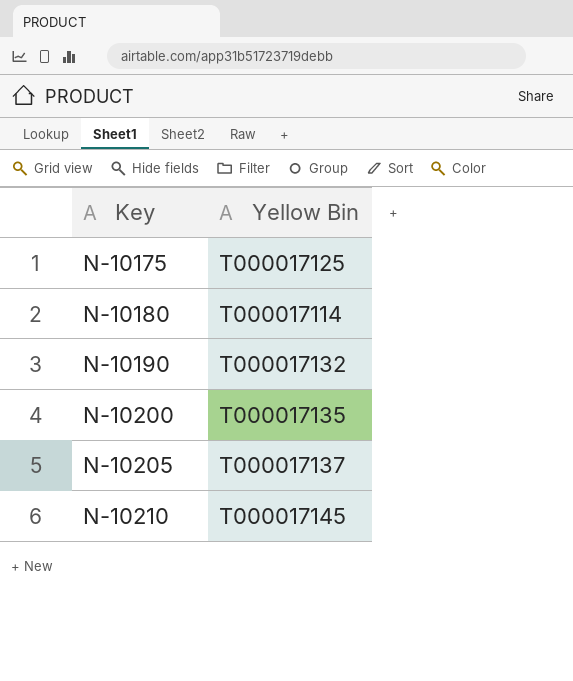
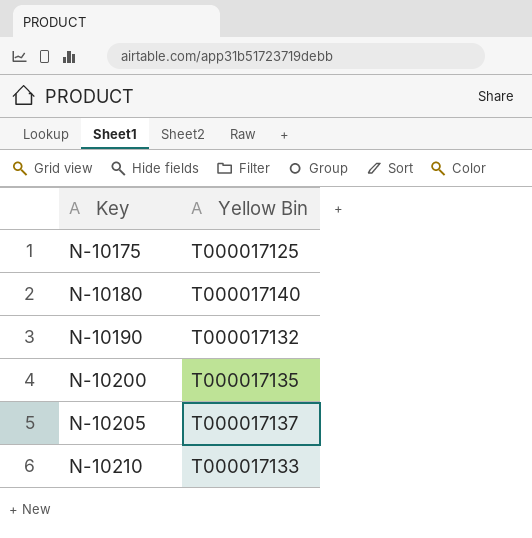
N-10180 | Yellow Bin: T000017114 -> T000017140
N-10210 | Yellow Bin: T000017145 -> T000017133

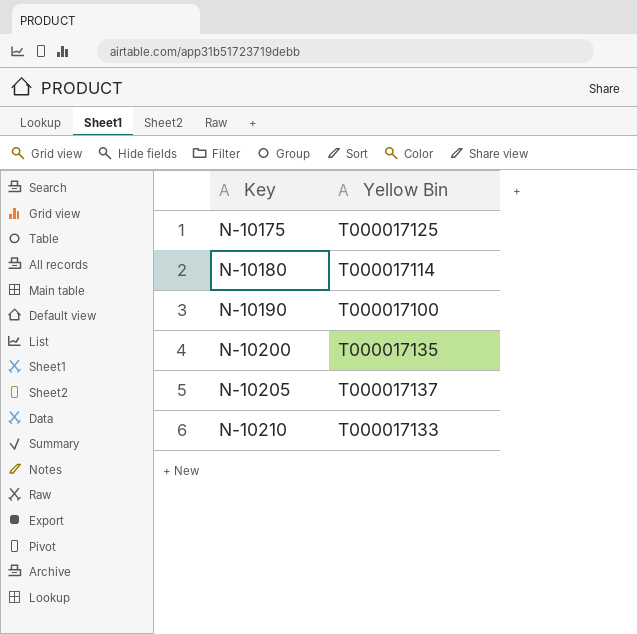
N-10180 | Yellow Bin: T000017140 -> T000017114
N-10190 | Yellow Bin: T000017132 -> T000017100

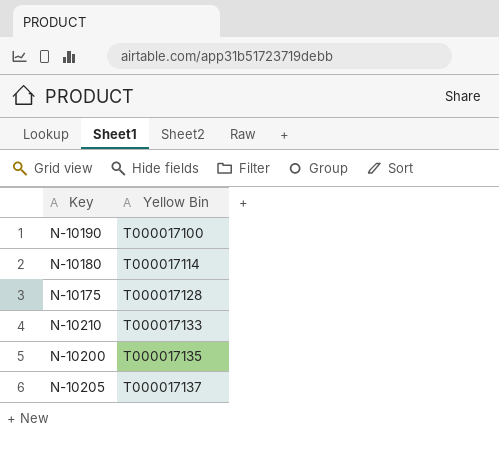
row order: Key ascending -> Yellow Bin ascending
N-10175 | Yellow Bin: T000017125 -> T000017128

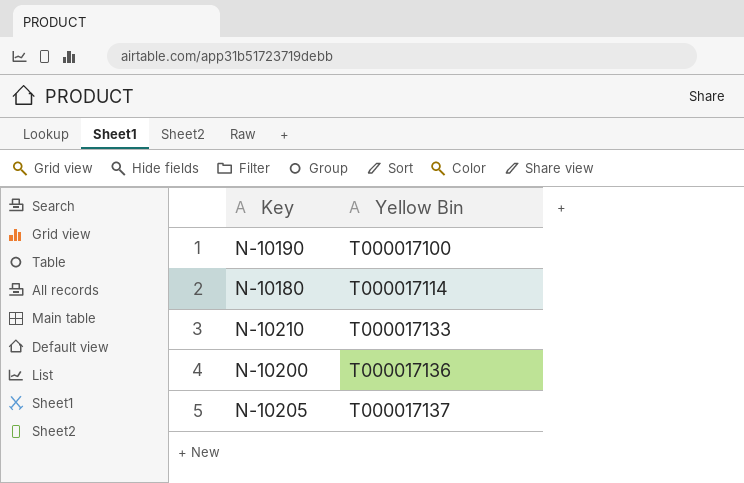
row N-10175: T000017128 -> none
N-10200 | Yellow Bin: T000017135 -> T000017136

